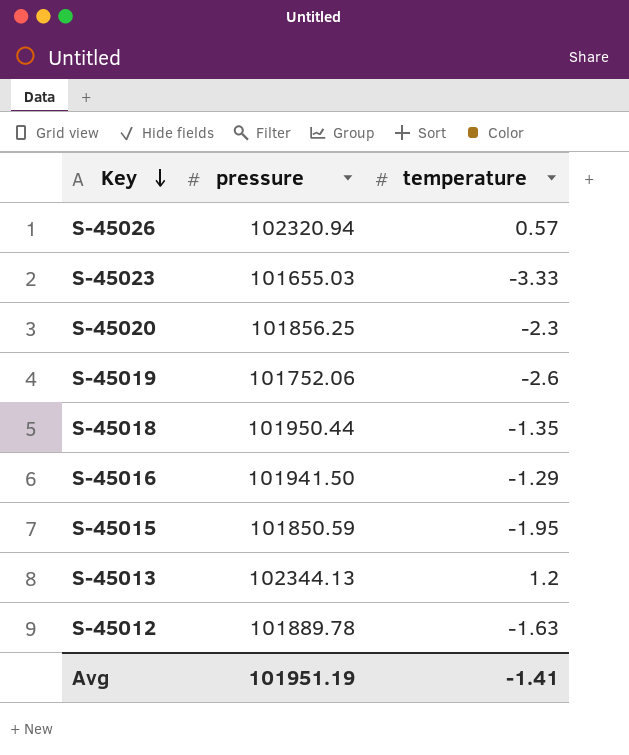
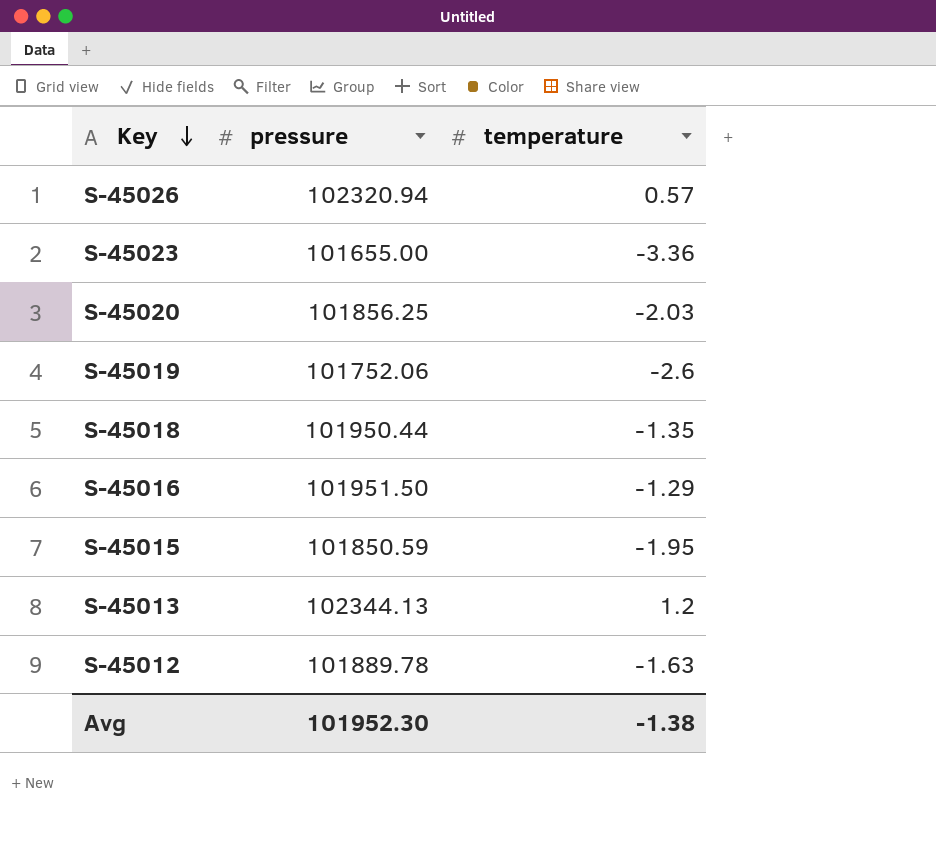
S-45023 | pressure: 101655.03 -> 101655.00
S-45023 | temperature: -3.33 -> -3.36
S-45020 | temperature: -2.3 -> -2.03
S-45016 | pressure: 101941.50 -> 101951.50
Avg | pressure: 101951.19 -> 101952.30
Avg | temperature: -1.41 -> -1.38

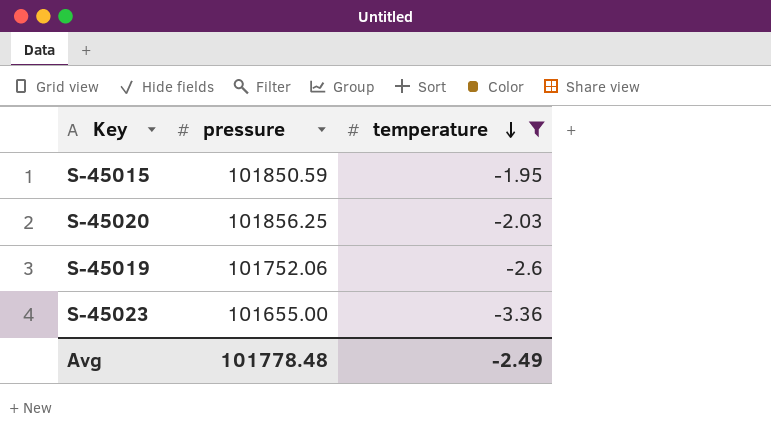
filter: none -> temperature <= -1.95
row order: Key descending -> temperature descending
Avg | pressure: 101952.30 -> 101778.48
Avg | temperature: -1.38 -> -2.49

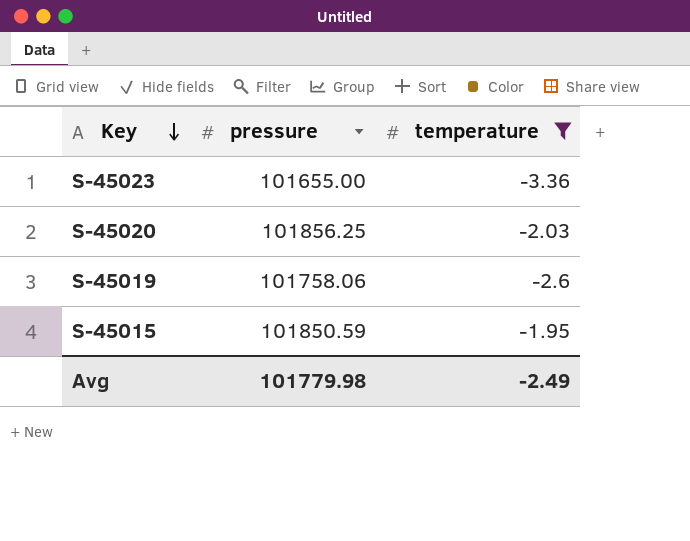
row order: temperature descending -> Key descending
S-45019 | pressure: 101752.06 -> 101758.06
Avg | pressure: 101778.48 -> 101779.98

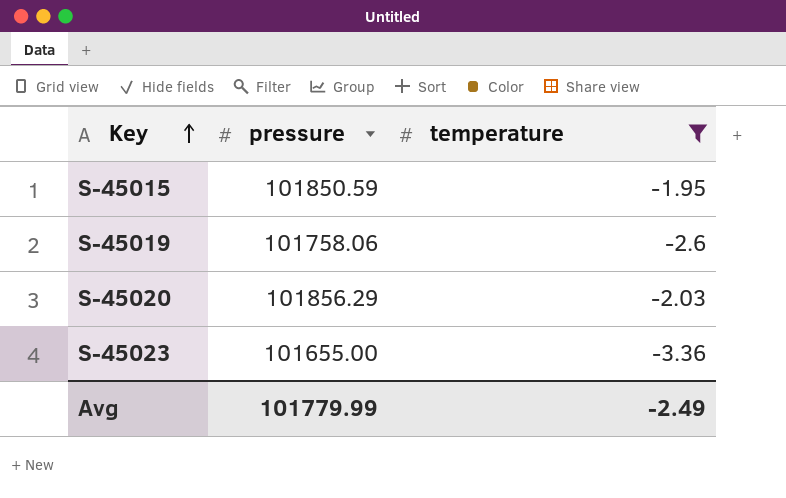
row order: Key descending -> Key ascending
S-45020 | pressure: 101856.25 -> 101856.29
Avg | pressure: 101779.98 -> 101779.99

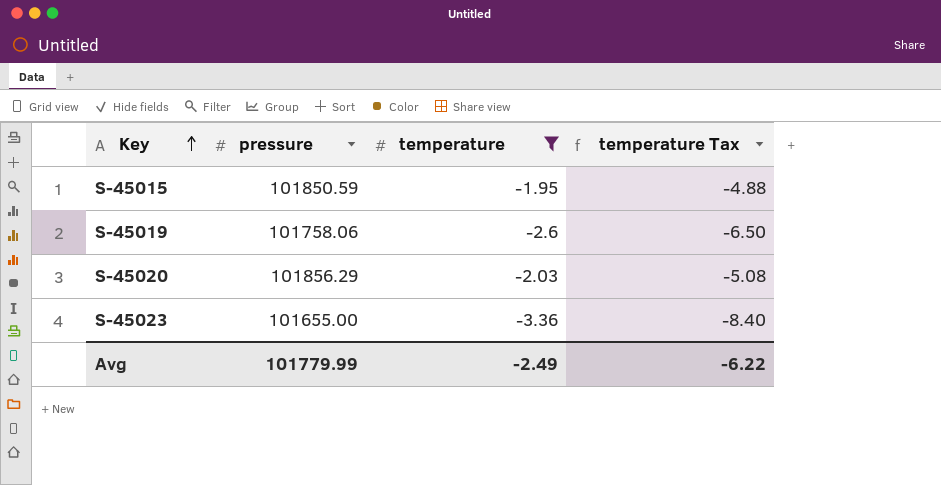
column temperature Tax | formula: none -> [temperature] * 2.5

